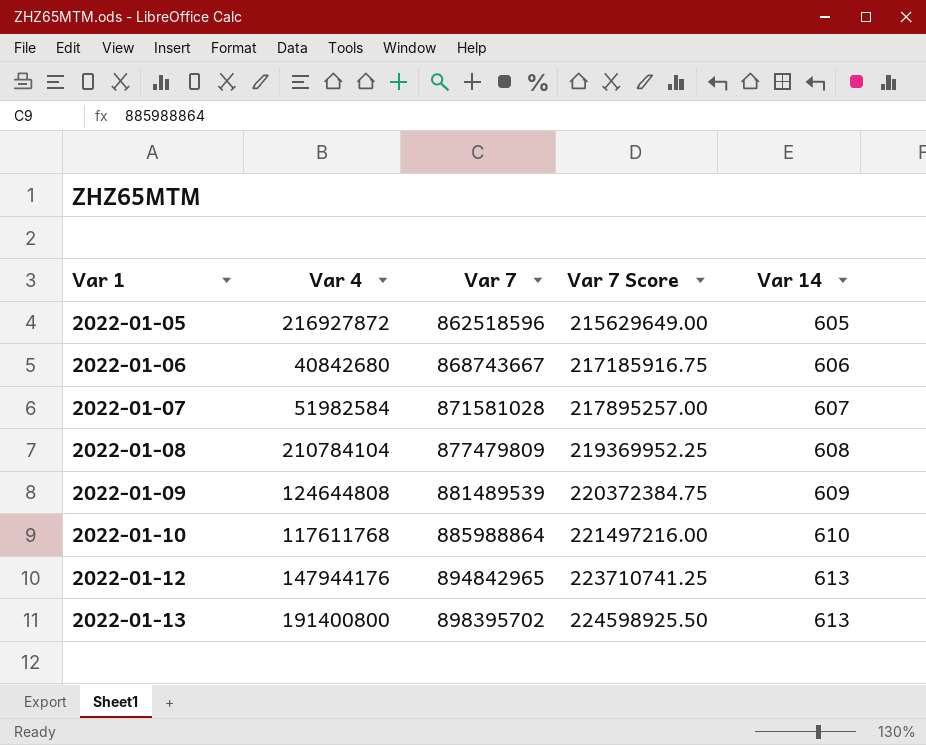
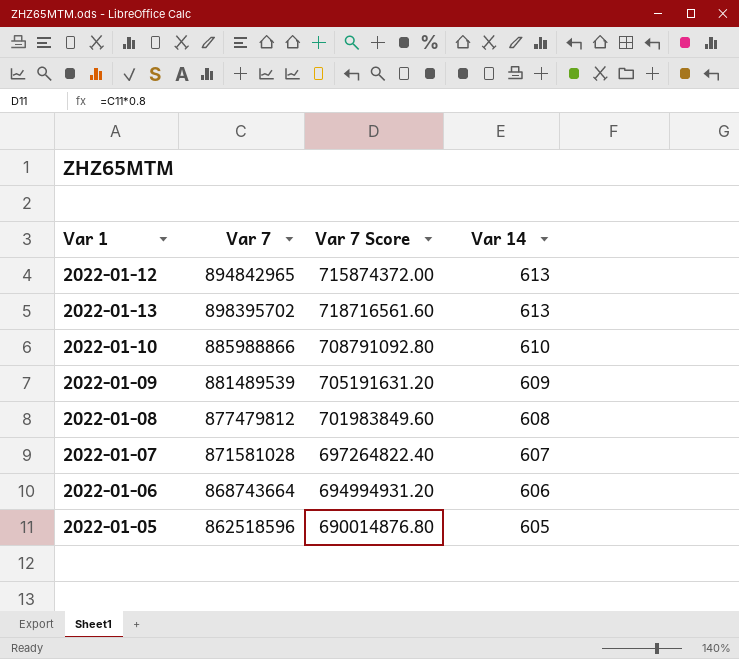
row order: Var 1 ascending -> Var 14 descending
column Var 4 | position: 2 -> none
column Var 7 Score | formula: [Var 7] * 0.25 -> [Var 7] * 0.8
2022-01-10 | Var 7: 885988864 -> 885988866
2022-01-08 | Var 7: 877479809 -> 877479812
2022-01-06 | Var 7: 868743667 -> 868743664

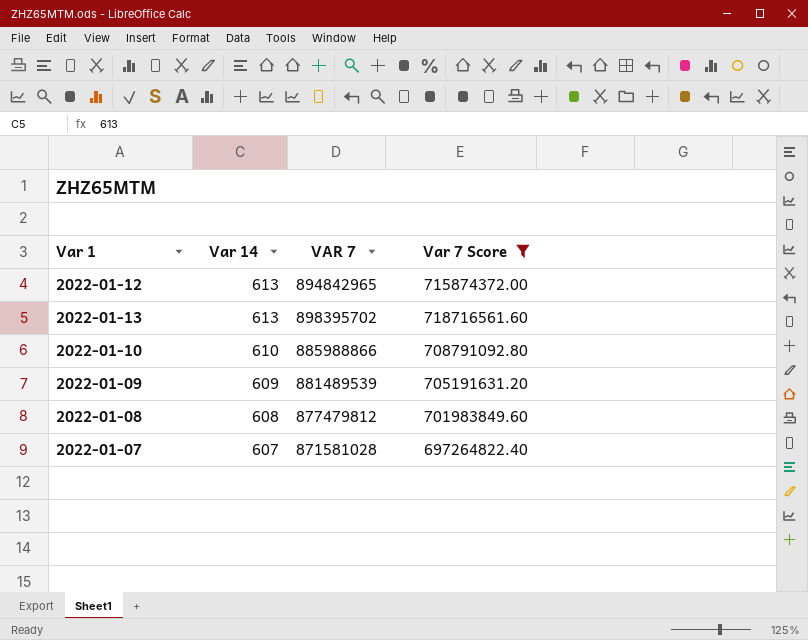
filter: none -> Var 7 Score >= 697264822.40
column Var 14 | position: 4 -> 2
column name: Var 7 -> VAR 7

